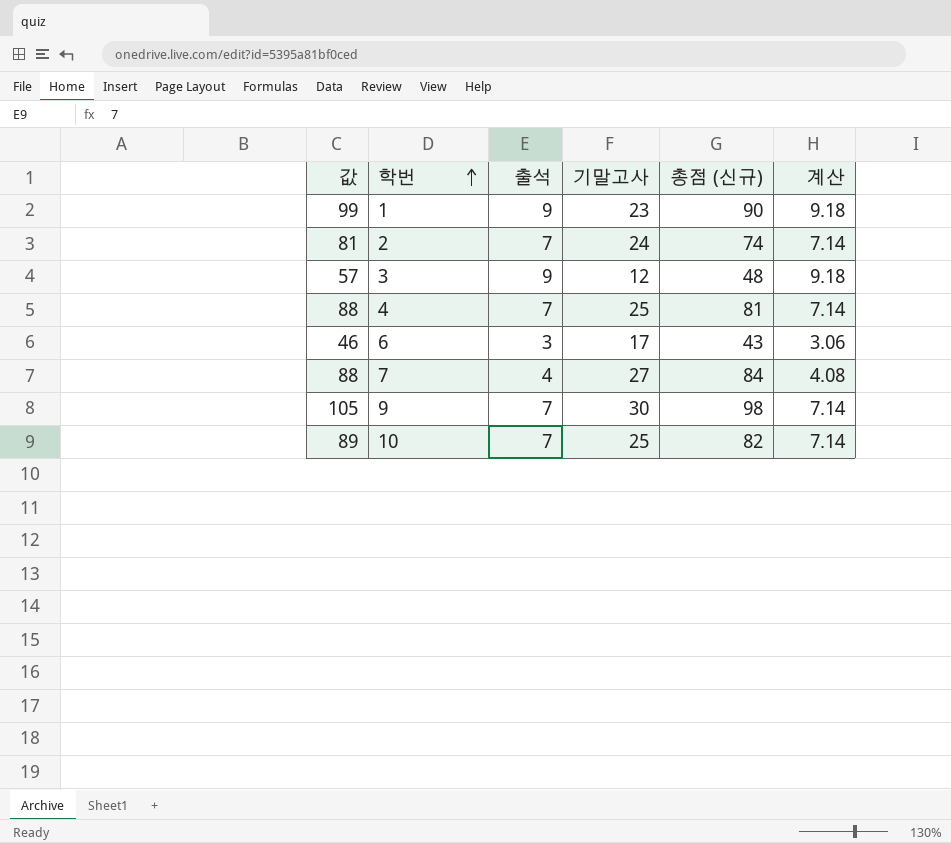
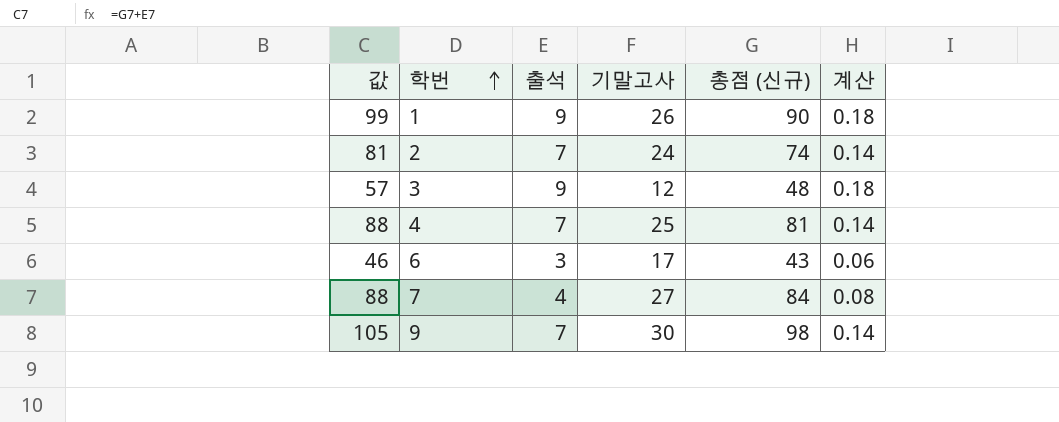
column 계산 | formula: [출석] * 1.02 -> [출석] * 0.02
row 10: 89 | 7 | 25 | 82 | 7.14 -> none
1 | 기말고사: 23 -> 26

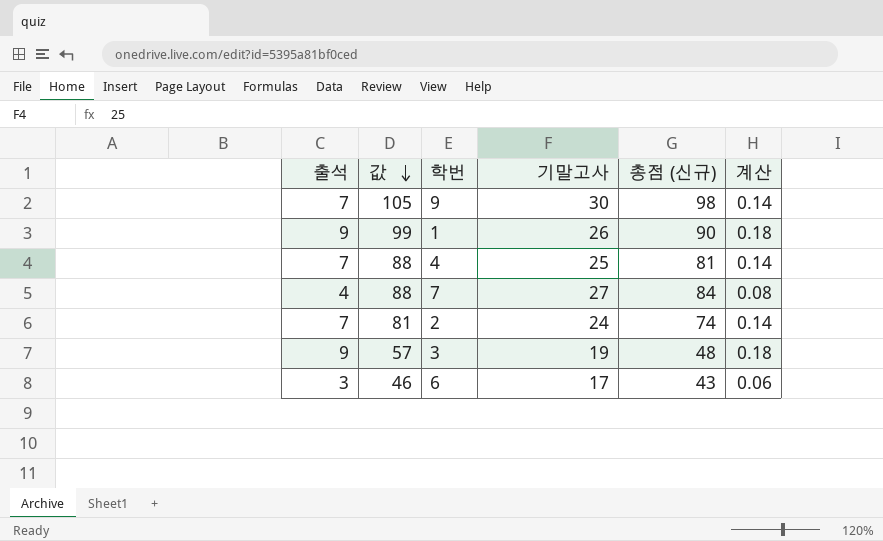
row order: 학번 ascending -> 값 descending
column 출석 | position: 3 -> 1
3 | 기말고사: 12 -> 19

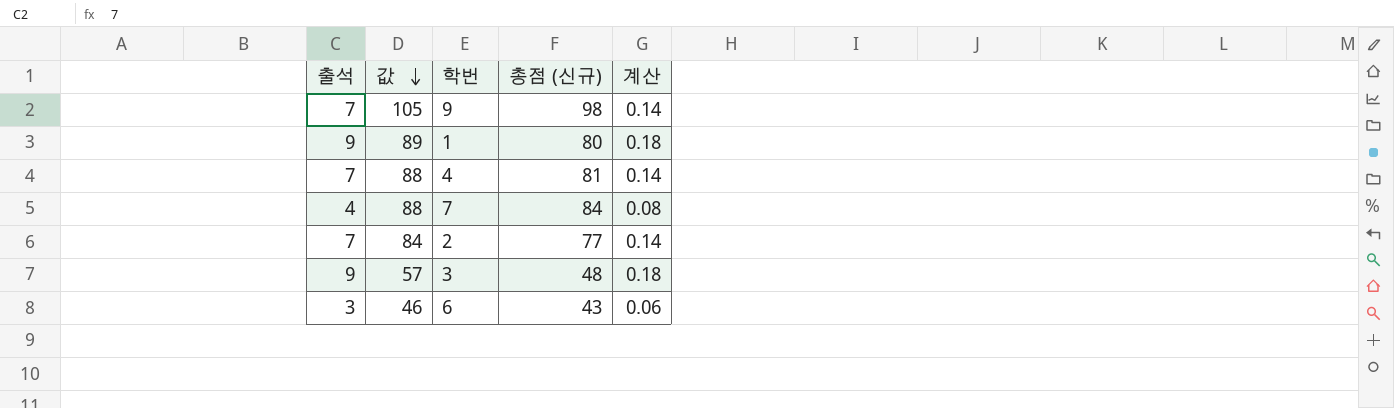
column 기말고사 | position: 4 -> none
1 | 값: 99 -> 89
1 | 총점 (신규): 90 -> 80
2 | 값: 81 -> 84
2 | 총점 (신규): 74 -> 77

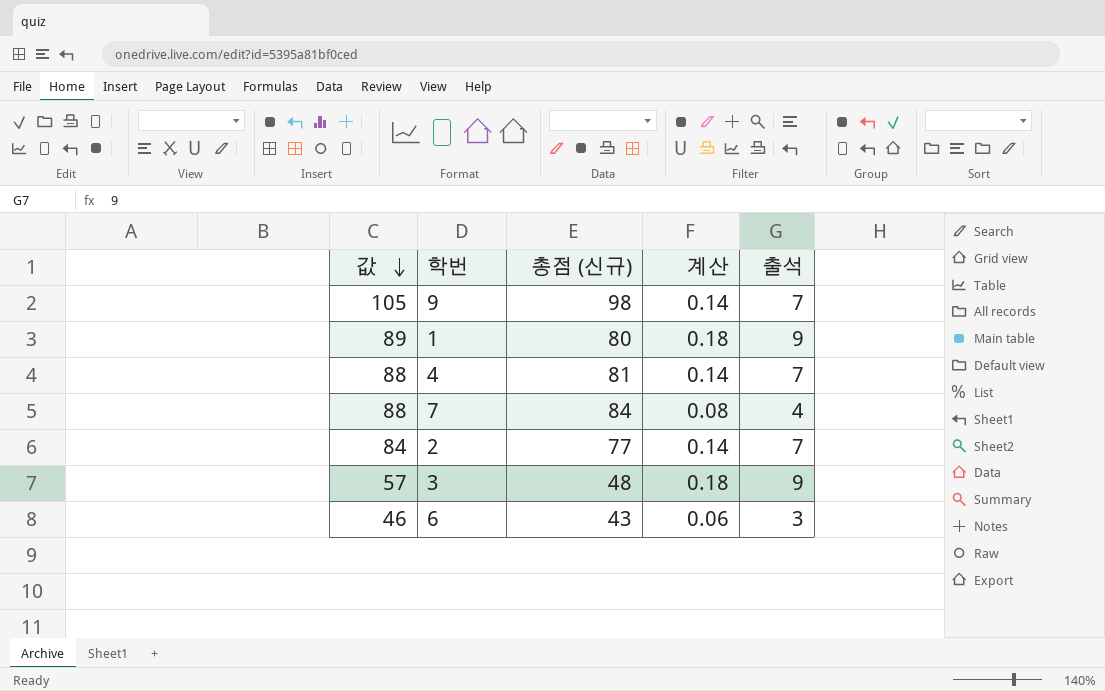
column 출석 | position: 1 -> 5

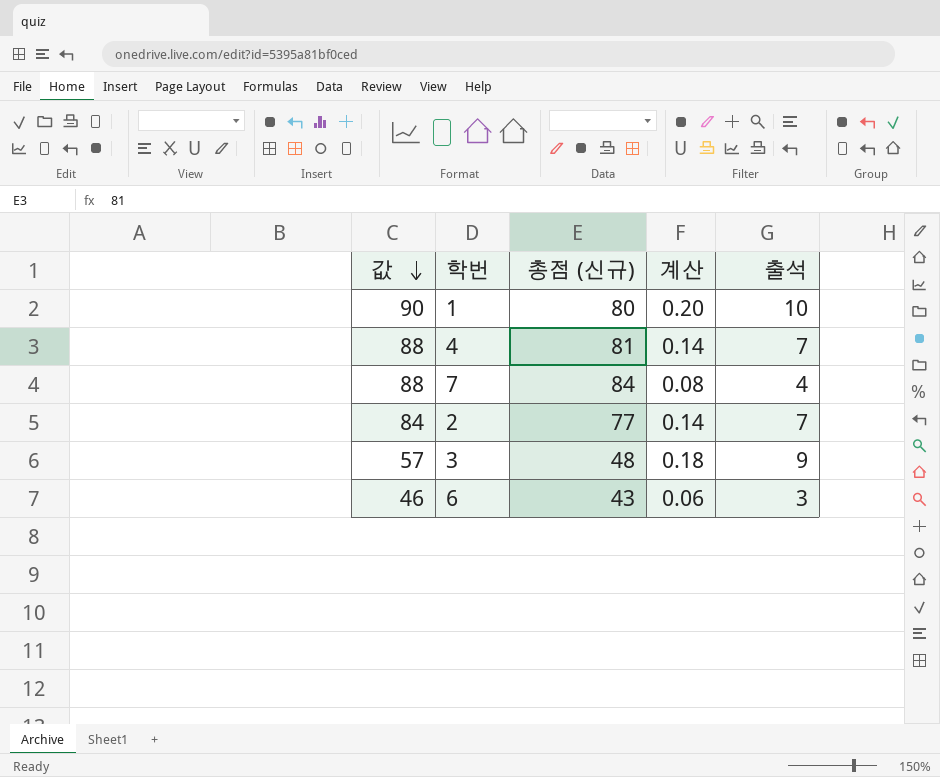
row 9: 105 | 98 | 0.14 | 7 -> none
1 | 값: 89 -> 90
1 | 계산: 0.18 -> 0.20
1 | 출석: 9 -> 10

